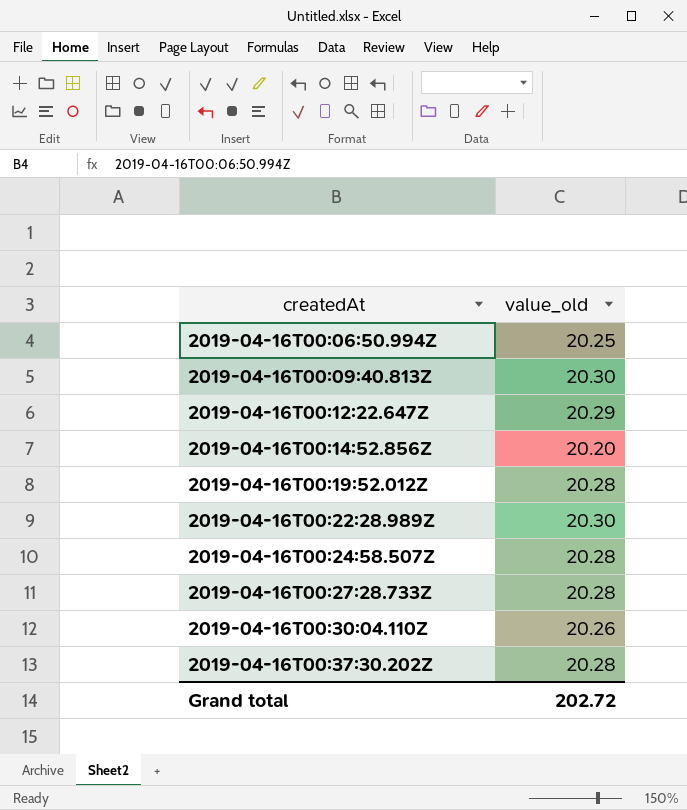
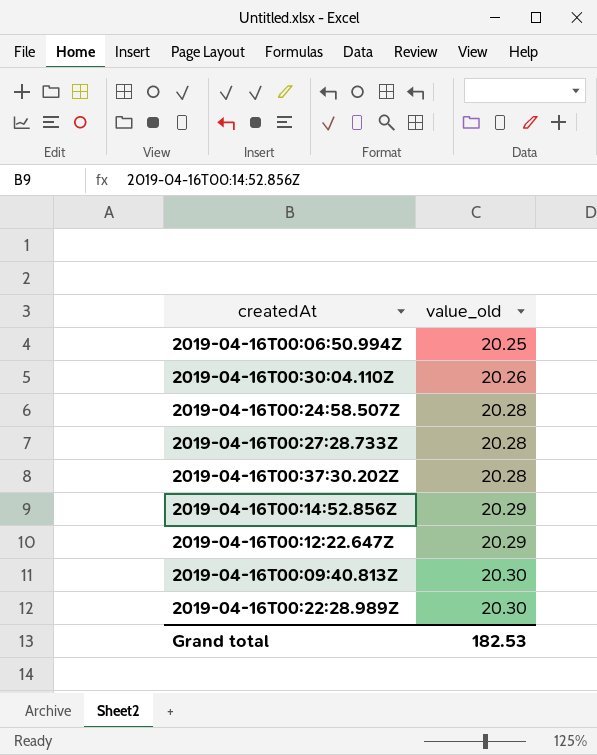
row order: createdAt ascending -> value_old ascending
row 2019-04-16T00:19:52.012Z: 20.28 -> none
2019-04-16T00:14:52.856Z | value_old: 20.20 -> 20.29
Grand total | value_old: 202.72 -> 182.53

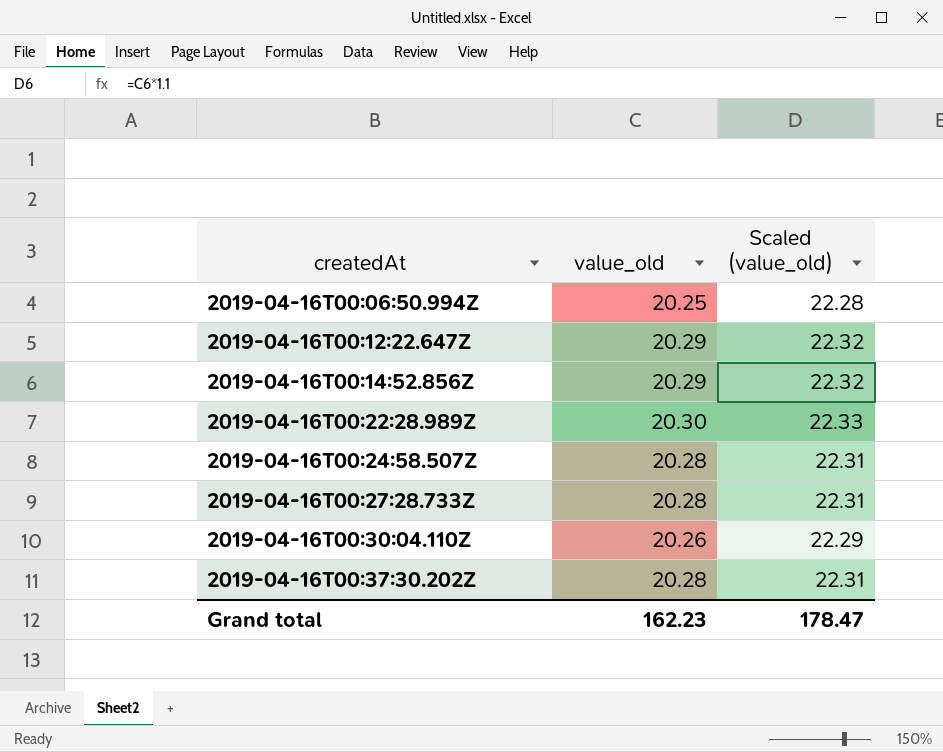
row order: value_old ascending -> createdAt ascending
column Scaled (value_old) | formula: none -> [value_old] * 1.1
row 2019-04-16T00:09:40.813Z: 20.30 -> none
Grand total | value_old: 182.53 -> 162.23

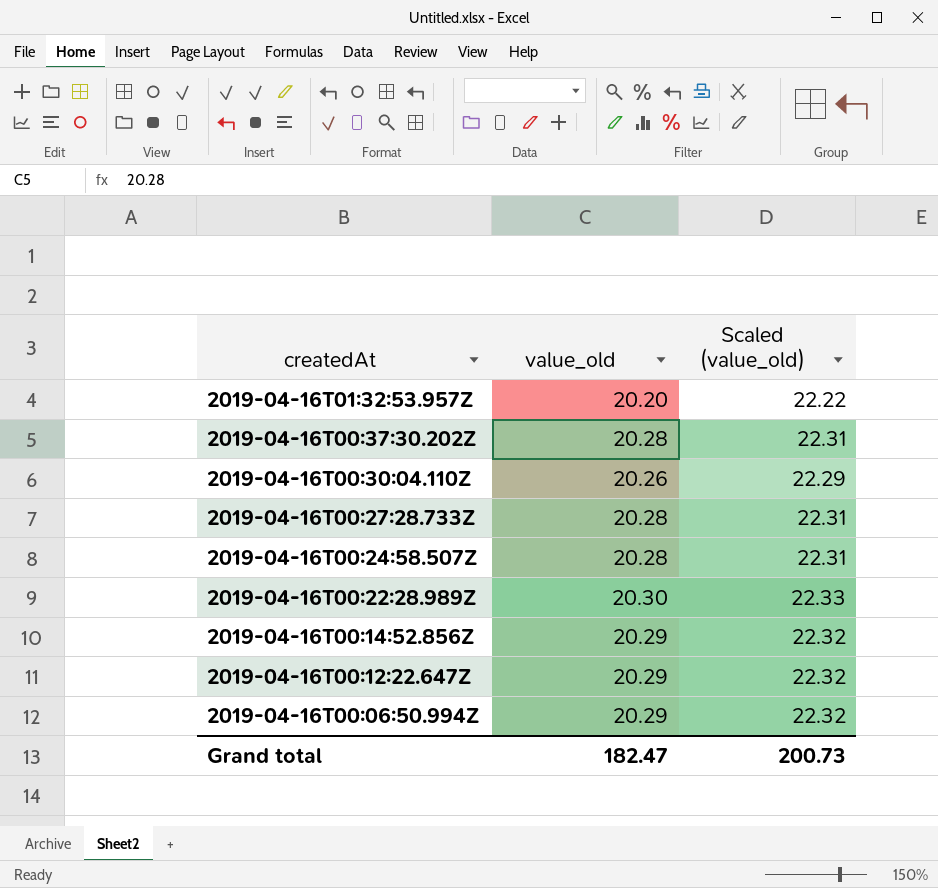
row order: createdAt ascending -> createdAt descending
row 2019-04-16T01:32:53.957Z: none -> 20.20 | 22.22
2019-04-16T00:06:50.994Z | value_old: 20.25 -> 20.29
2019-04-16T00:06:50.994Z | Scaled (value_old): 22.28 -> 22.32
Grand total | value_old: 162.23 -> 182.47
Grand total | Scaled (value_old): 178.47 -> 200.73

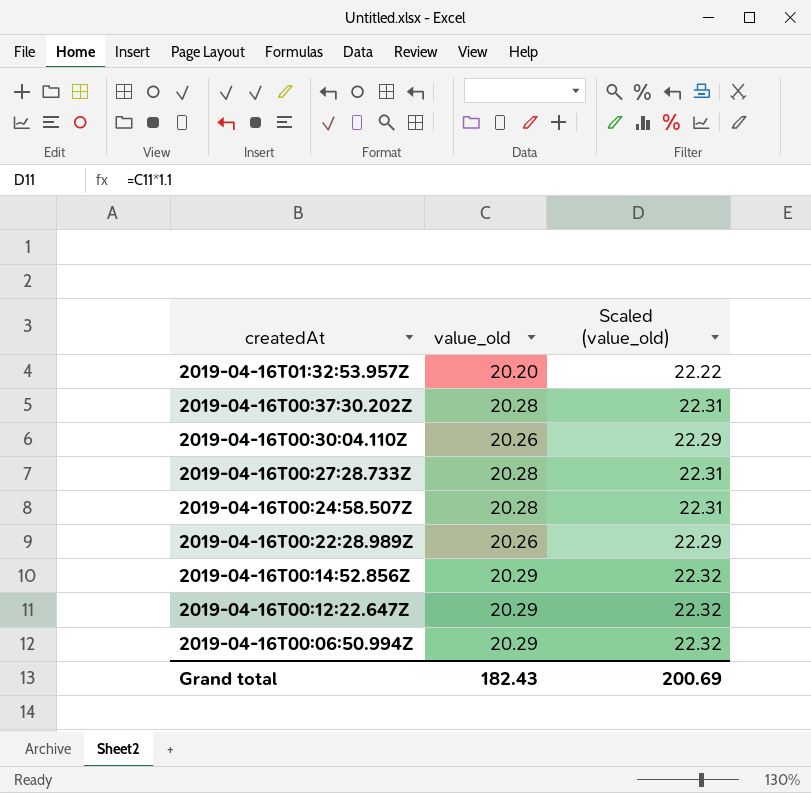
2019-04-16T00:22:28.989Z | value_old: 20.30 -> 20.26
2019-04-16T00:22:28.989Z | Scaled (value_old): 22.33 -> 22.29
Grand total | value_old: 182.47 -> 182.43
Grand total | Scaled (value_old): 200.73 -> 200.69

